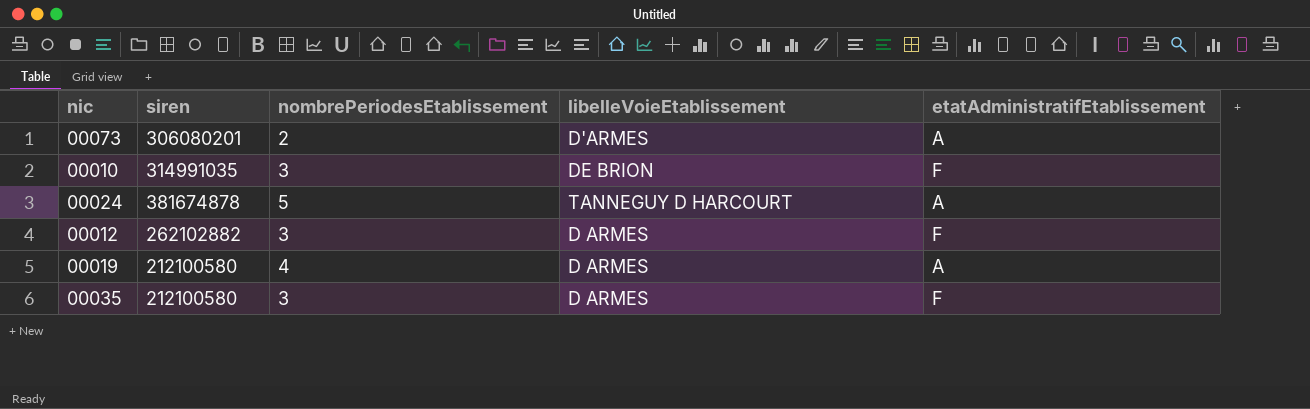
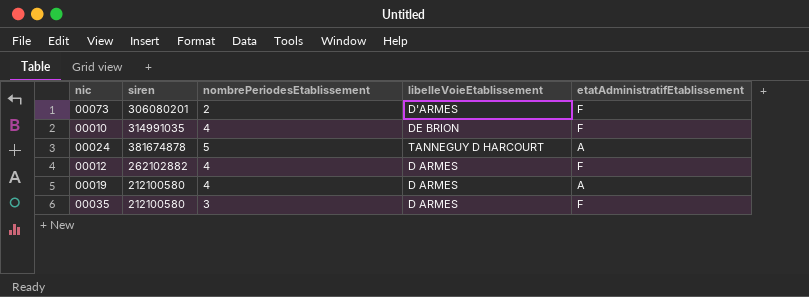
00073 | etatAdministratifEtablissement: A -> F
00010 | nombrePeriodesEtablissement: 3 -> 4
00012 | nombrePeriodesEtablissement: 3 -> 4

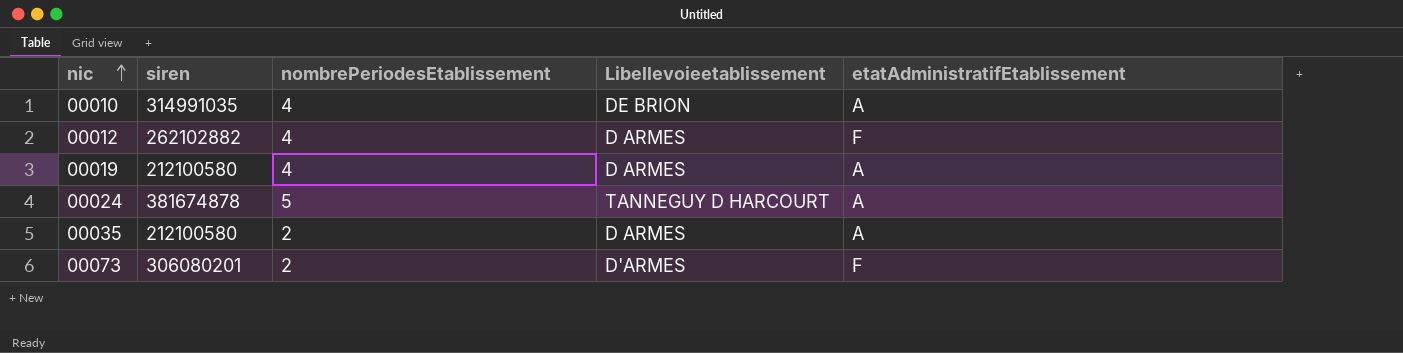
row order: none -> nic ascending
column name: libelleVoieEtablissement -> Libellevoieetablissement
00010 | etatAdministratifEtablissement: F -> A
00035 | nombrePeriodesEtablissement: 3 -> 2
00035 | etatAdministratifEtablissement: F -> A

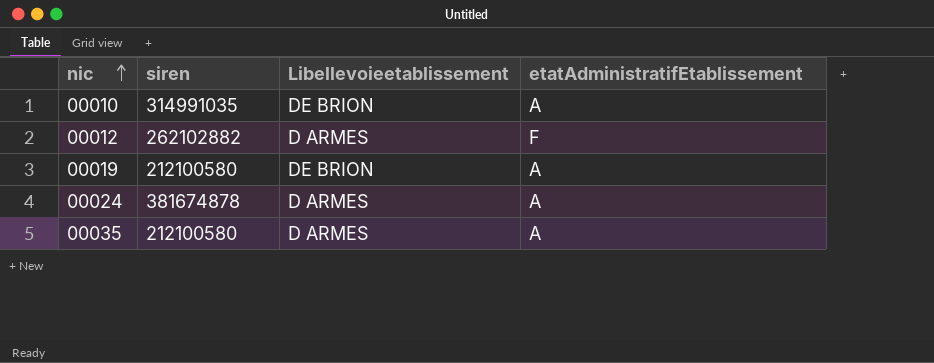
column nombrePeriodesEtablissement | position: 3 -> none
row 00073: 306080201 | 2 | D'ARMES | F -> none
00019 | Libellevoieetablissement: D ARMES -> DE BRION
00024 | Libellevoieetablissement: TANNEGUY D HARCOURT -> D ARMES

